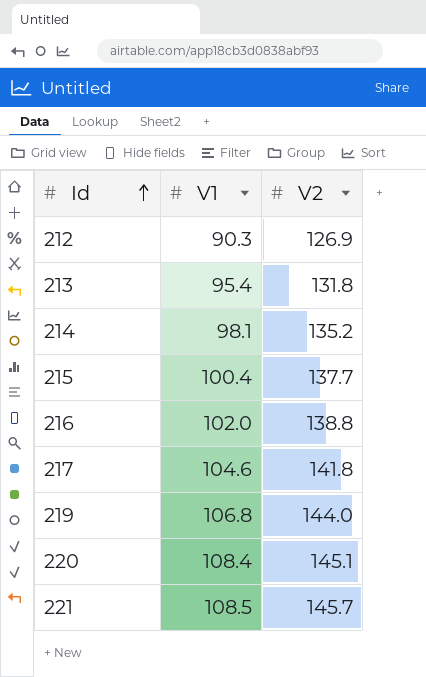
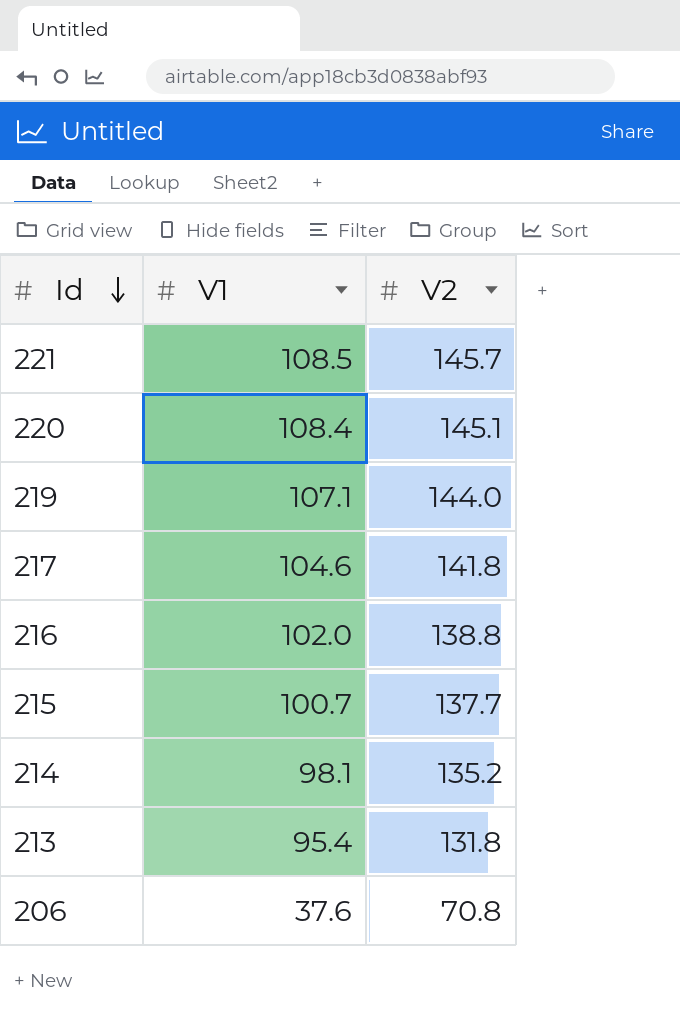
row order: Id ascending -> Id descending
row 212: 90.3 | 126.9 -> none
219 | V1: 106.8 -> 107.1
215 | V1: 100.4 -> 100.7
row 206: none -> 37.6 | 70.8

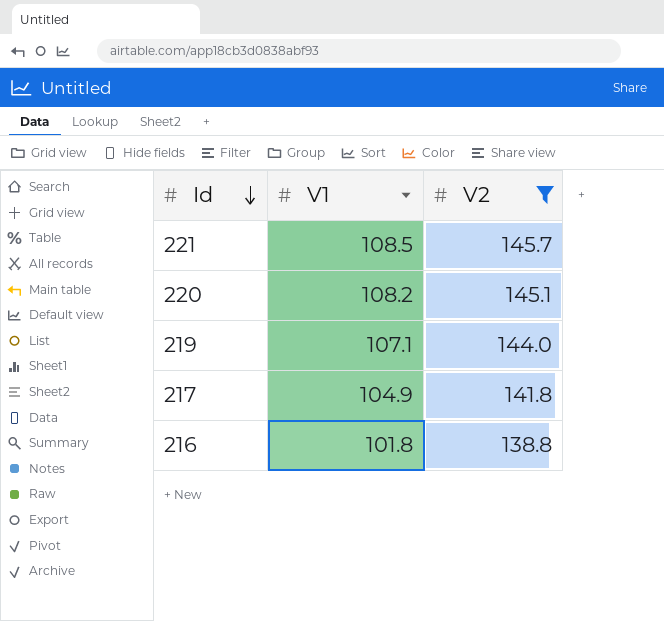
filter: none -> V2 >= 138.8
220 | V1: 108.4 -> 108.2
217 | V1: 104.6 -> 104.9
216 | V1: 102.0 -> 101.8

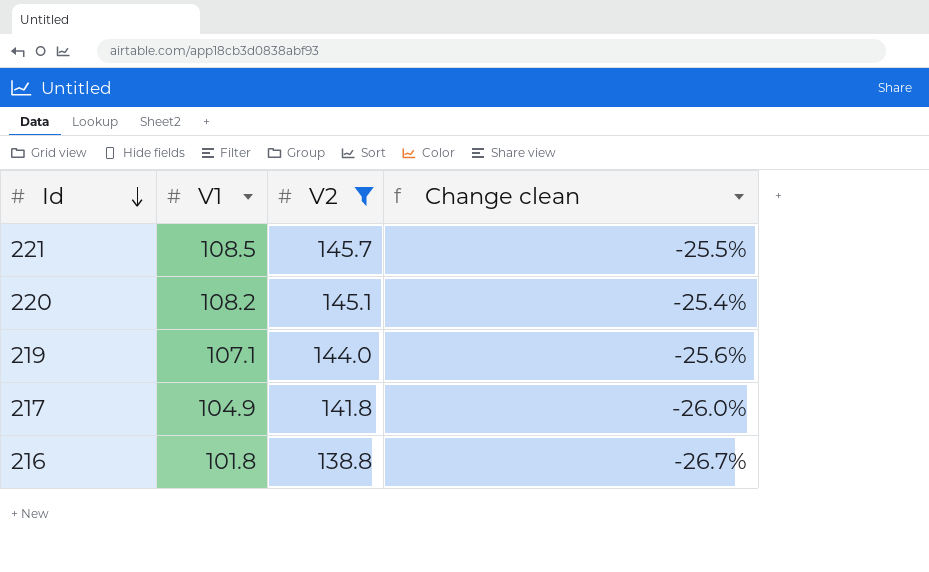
column Change clean | formula: none -> ([V1] - [V2]) / [V2]

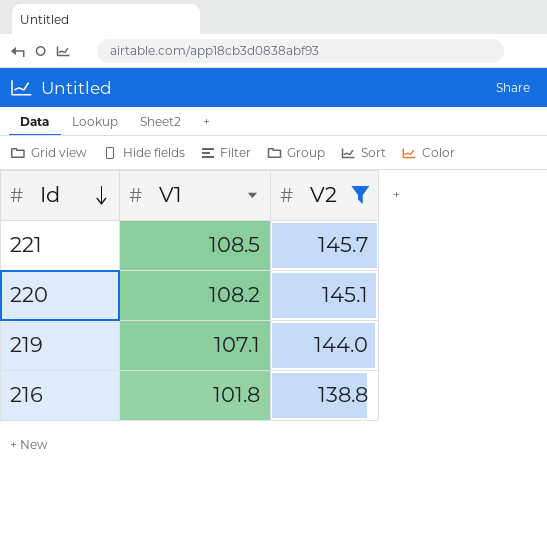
column Change clean | formula: ([V1] - [V2]) / [V2] -> none
row 217: 104.9 | 141.8 | -26.0% -> none

